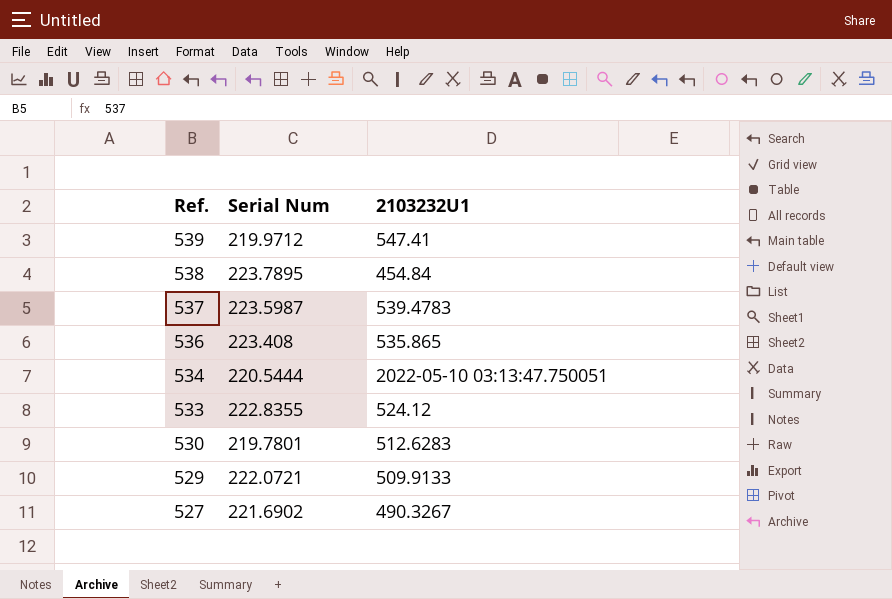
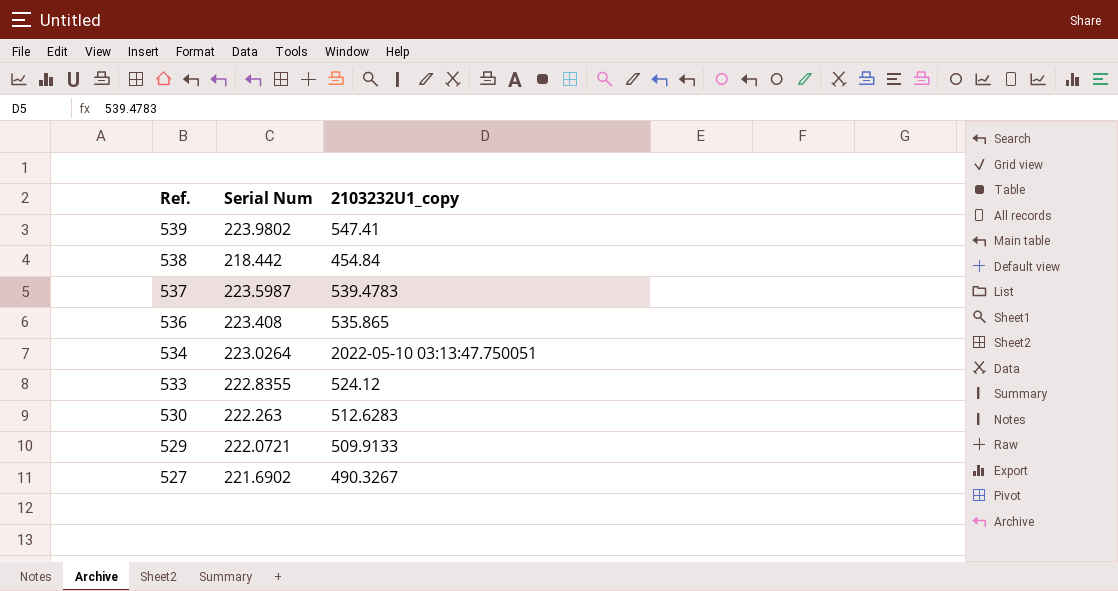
column name: 2103232U1 -> 2103232U1_copy
539 | Serial Num: 219.9712 -> 223.9802
538 | Serial Num: 223.7895 -> 218.442
534 | Serial Num: 220.5444 -> 223.0264
530 | Serial Num: 219.7801 -> 222.263

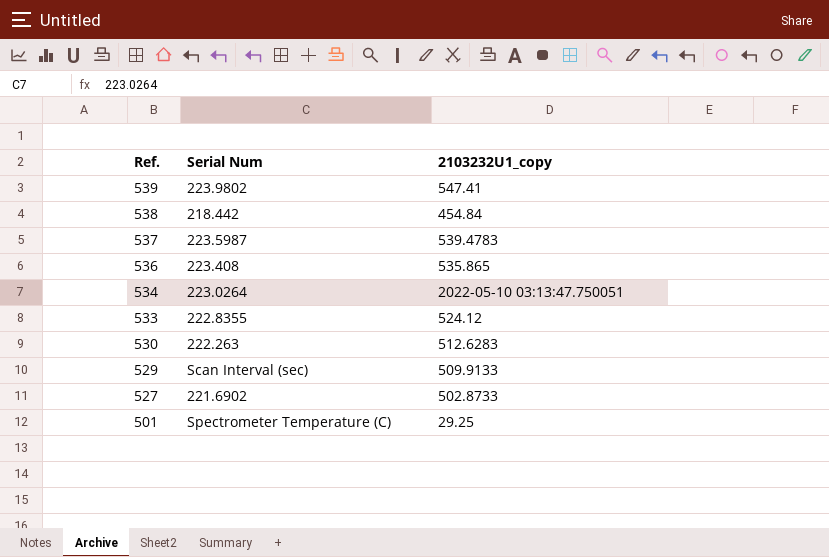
529 | Serial Num: 222.0721 -> Scan Interval (sec)
527 | 2103232U1_copy: 490.3267 -> 502.8733
row 501: none -> Spectrometer Temperature (C) | 29.25

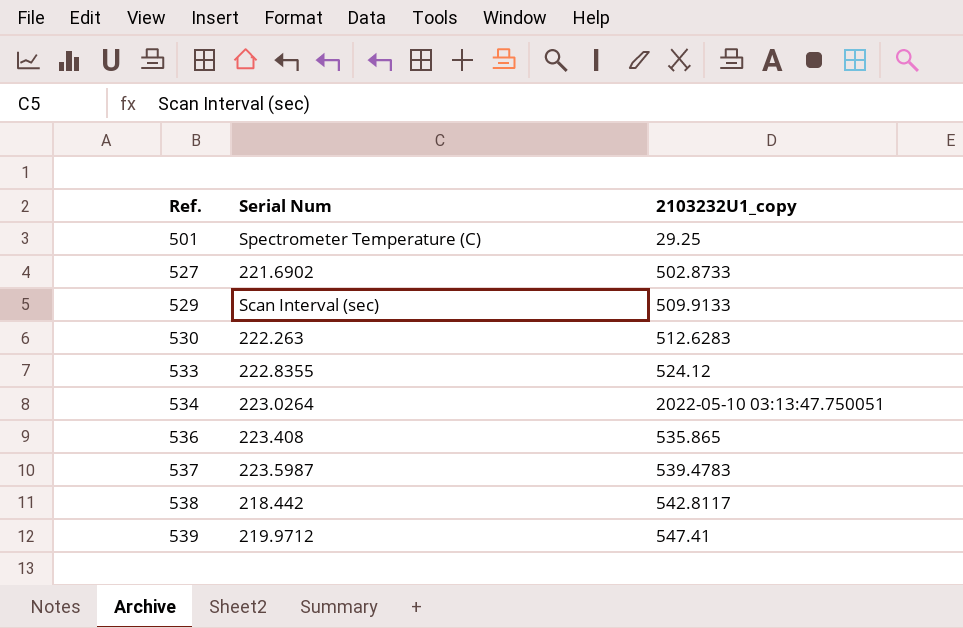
row order: Ref. descending -> Ref. ascending
538 | 2103232U1_copy: 454.84 -> 542.8117
539 | Serial Num: 223.9802 -> 219.9712

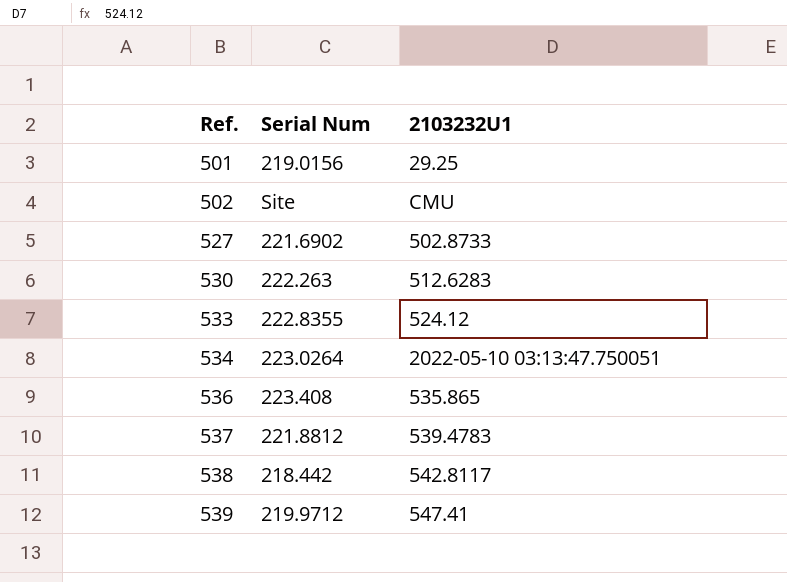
column name: 2103232U1_copy -> 2103232U1
row 529: Scan Interval (sec) | 509.9133 -> none
501 | Serial Num: Spectrometer Temperature (C) -> 219.0156
row 502: none -> Site | CMU
537 | Serial Num: 223.5987 -> 221.8812

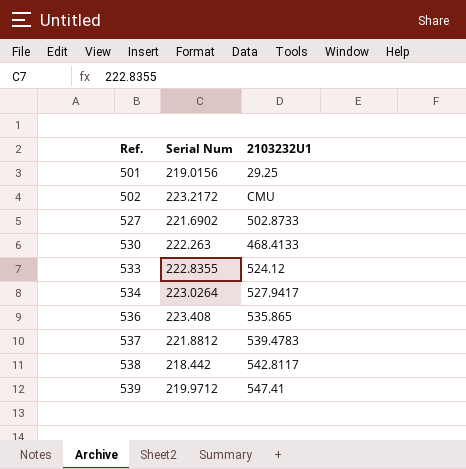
502 | Serial Num: Site -> 223.2172
530 | 2103232U1: 512.6283 -> 468.4133
534 | 2103232U1: 2022-05-10 03:13:47.750051 -> 527.9417

